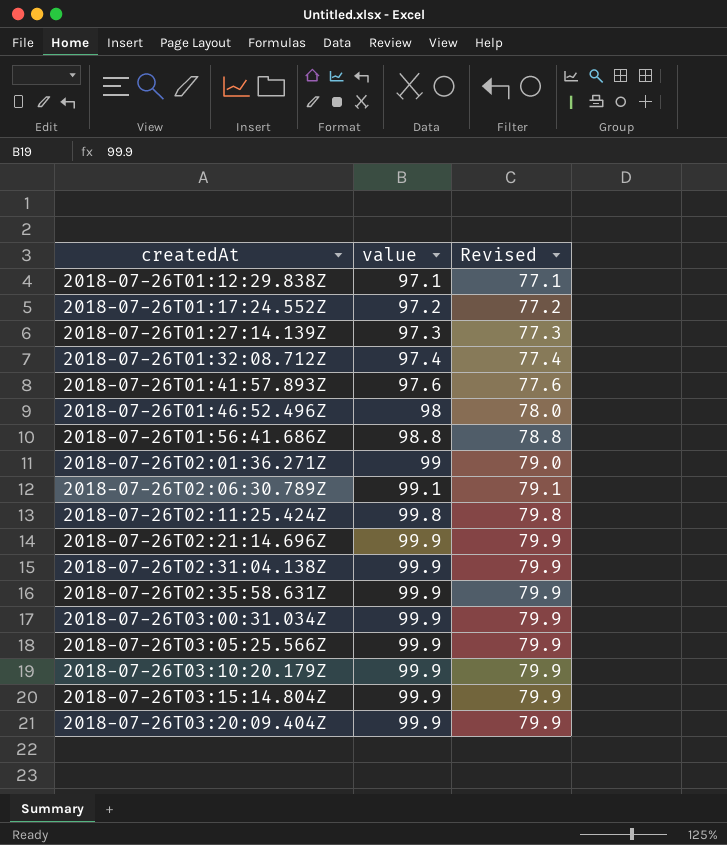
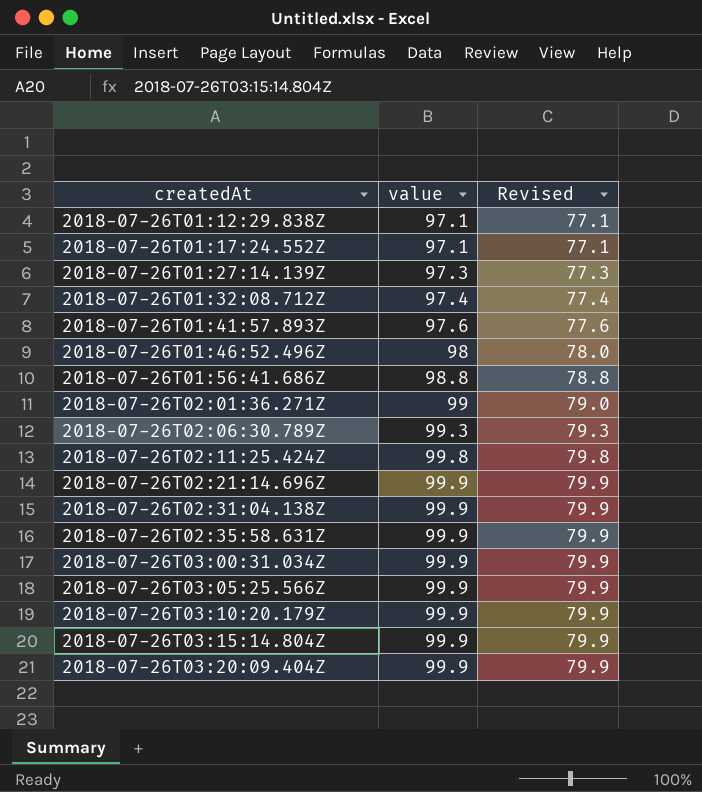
2018-07-26T01:17:24.552Z | value: 97.2 -> 97.1
2018-07-26T01:17:24.552Z | Revised: 77.2 -> 77.1
2018-07-26T02:06:30.789Z | value: 99.1 -> 99.3
2018-07-26T02:06:30.789Z | Revised: 79.1 -> 79.3

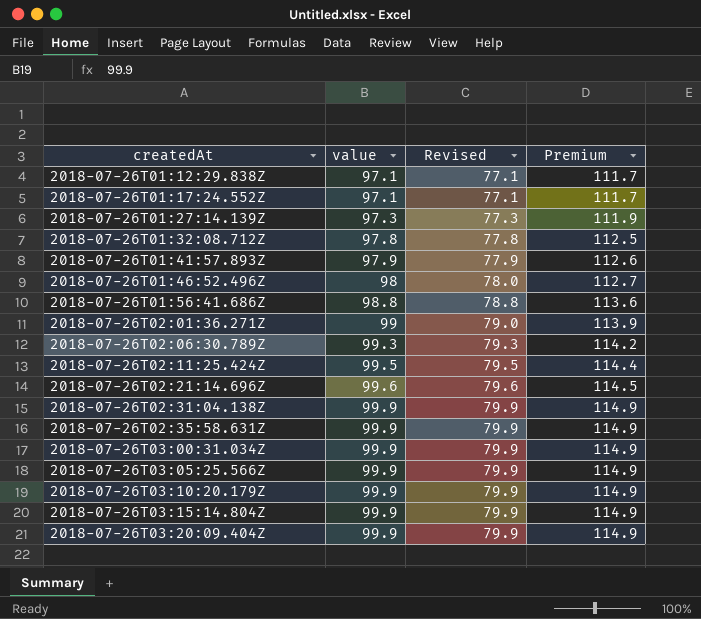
column Premium | formula: none -> [value] * 1.15
2018-07-26T01:32:08.712Z | value: 97.4 -> 97.8
2018-07-26T01:32:08.712Z | Revised: 77.4 -> 77.8
2018-07-26T01:41:57.893Z | value: 97.6 -> 97.9
2018-07-26T01:41:57.893Z | Revised: 77.6 -> 77.9
2018-07-26T02:11:25.424Z | value: 99.8 -> 99.5
2018-07-26T02:11:25.424Z | Revised: 79.8 -> 79.5
2018-07-26T02:21:14.696Z | value: 99.9 -> 99.6
2018-07-26T02:21:14.696Z | Revised: 79.9 -> 79.6

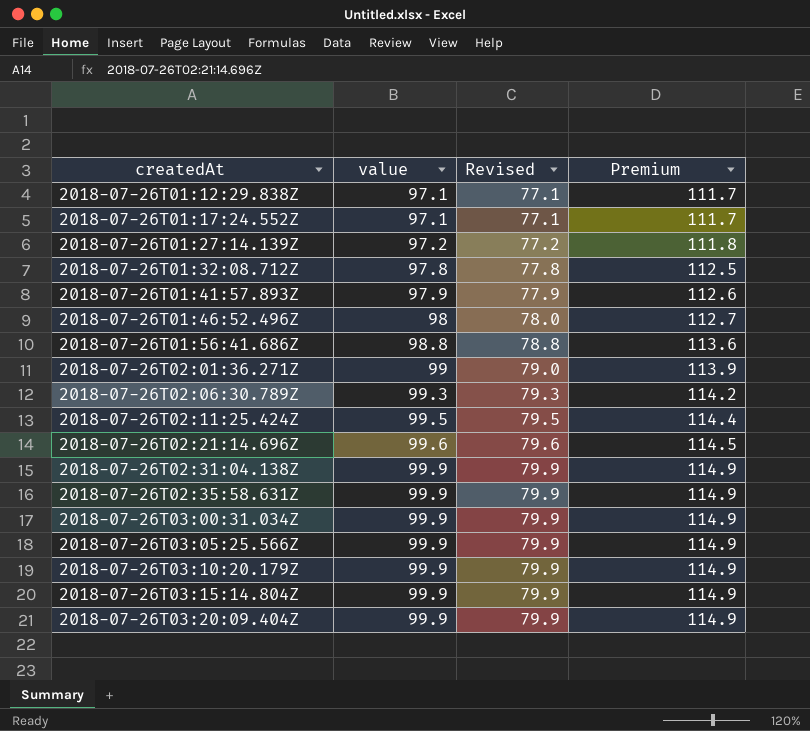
2018-07-26T01:27:14.139Z | value: 97.3 -> 97.2
2018-07-26T01:27:14.139Z | Revised: 77.3 -> 77.2
2018-07-26T01:27:14.139Z | Premium: 111.9 -> 111.8

